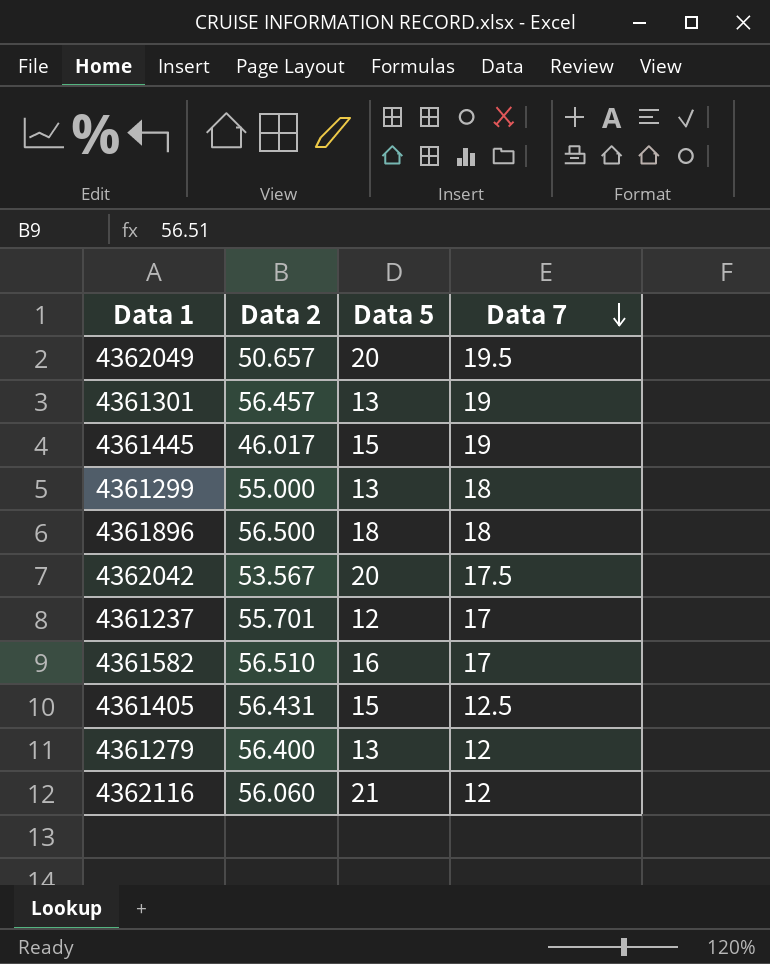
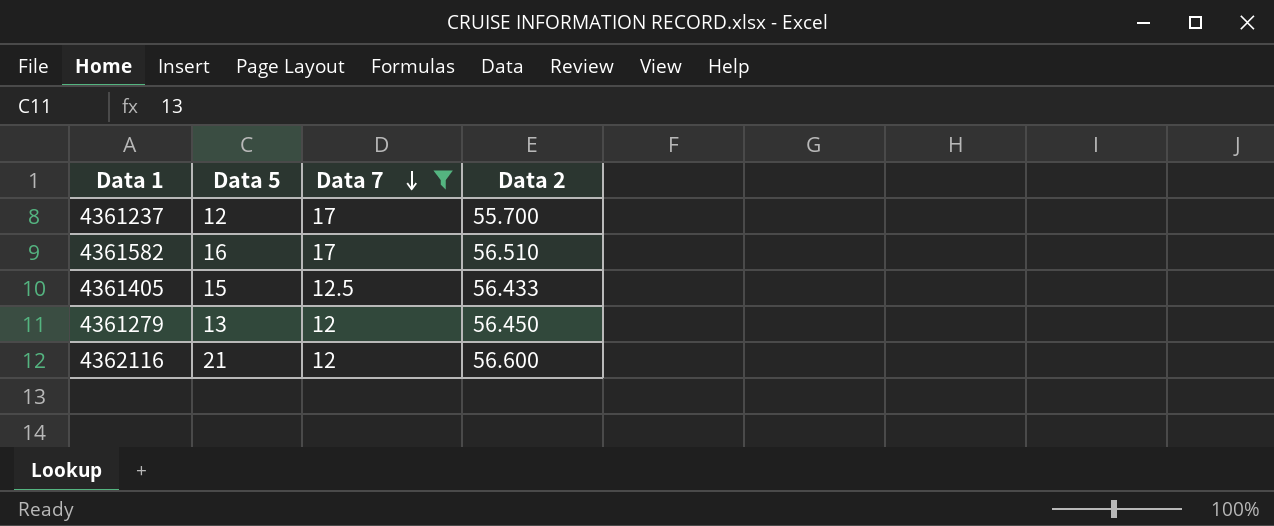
filter: none -> Data 7 <= 17
column Data 2 | position: 2 -> 4
4361237 | Data 2: 55.701 -> 55.700
4361405 | Data 2: 56.431 -> 56.433
4361279 | Data 2: 56.400 -> 56.450
4362116 | Data 2: 56.060 -> 56.600

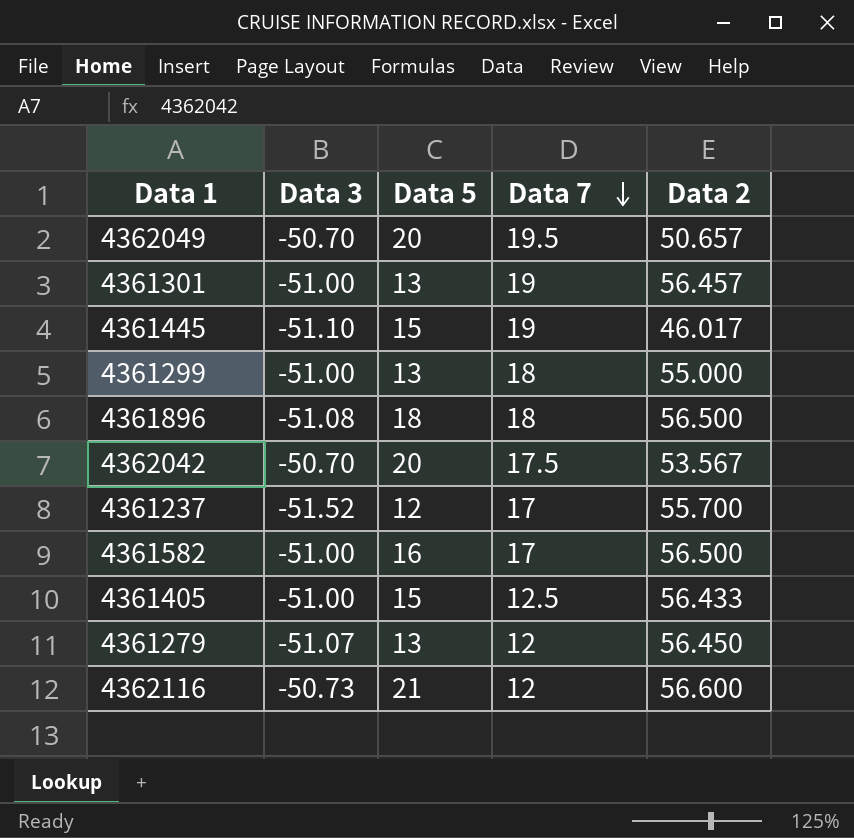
filter: Data 7 <= 17 -> none
column Data 3 | position: none -> 2
4361582 | Data 2: 56.510 -> 56.500

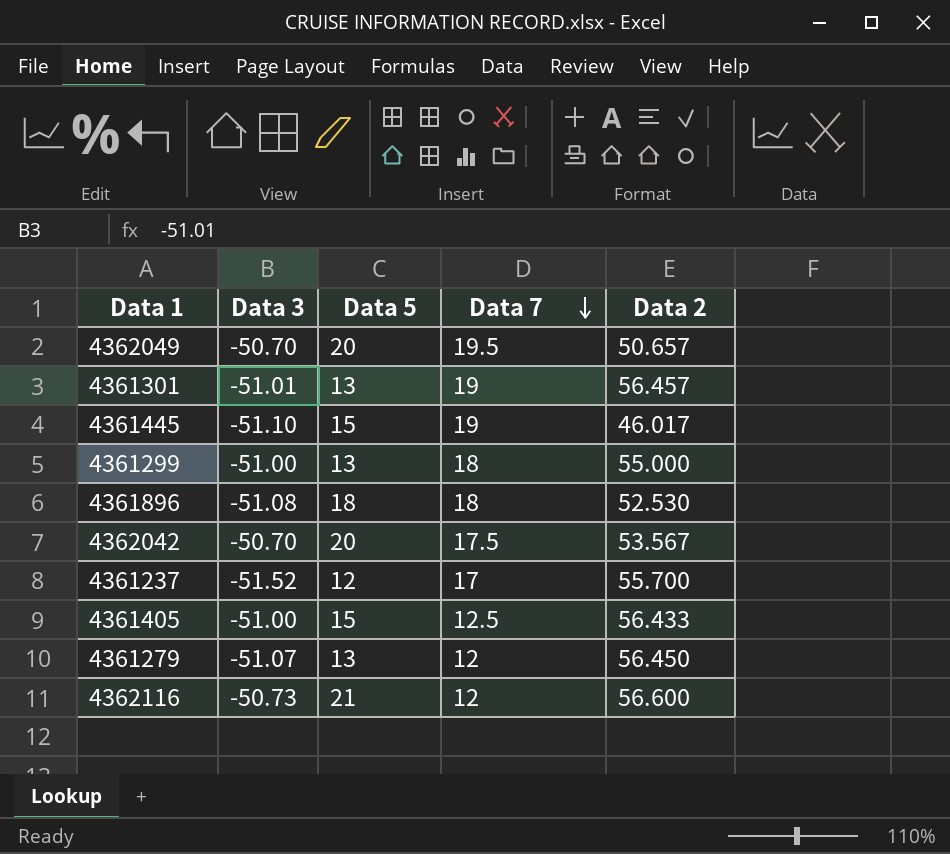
row 4361582: -51.00 | 16 | 17 | 56.500 -> none
4361301 | Data 3: -51.00 -> -51.01
4361896 | Data 2: 56.500 -> 52.530

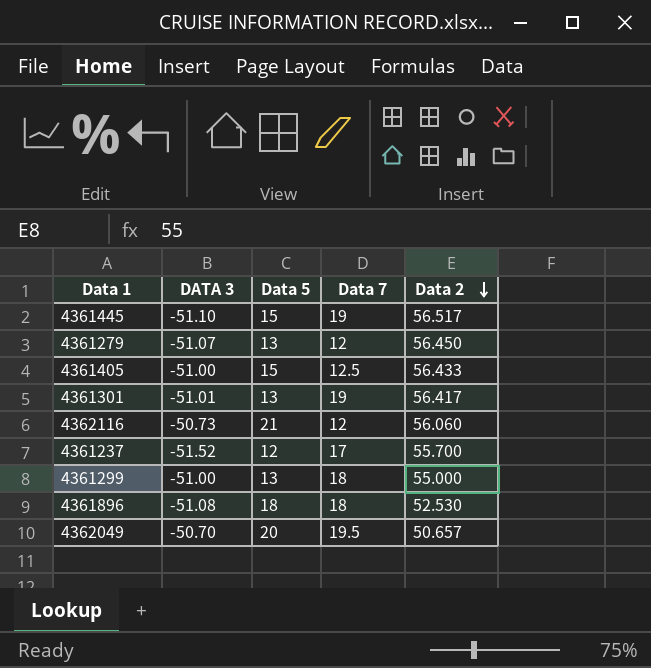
row order: Data 7 descending -> Data 2 descending
column name: Data 3 -> DATA 3
row 4362042: -50.70 | 20 | 17.5 | 53.567 -> none
4361445 | Data 2: 46.017 -> 56.517
4361301 | Data 2: 56.457 -> 56.417
4362116 | Data 2: 56.600 -> 56.060

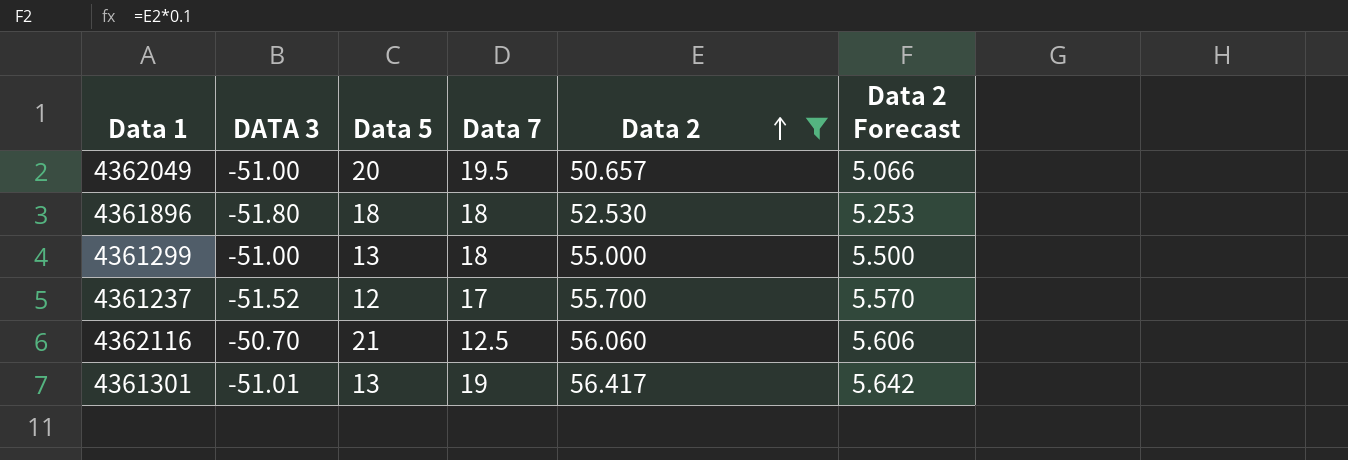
filter: none -> Data 2 <= 56.417
row order: Data 2 descending -> Data 2 ascending
column Data 2 Forecast | formula: none -> [Data 2] * 0.1
4362049 | DATA 3: -50.70 -> -51.00
4361896 | DATA 3: -51.08 -> -51.80
4362116 | DATA 3: -50.73 -> -50.70
4362116 | Data 7: 12 -> 12.5

